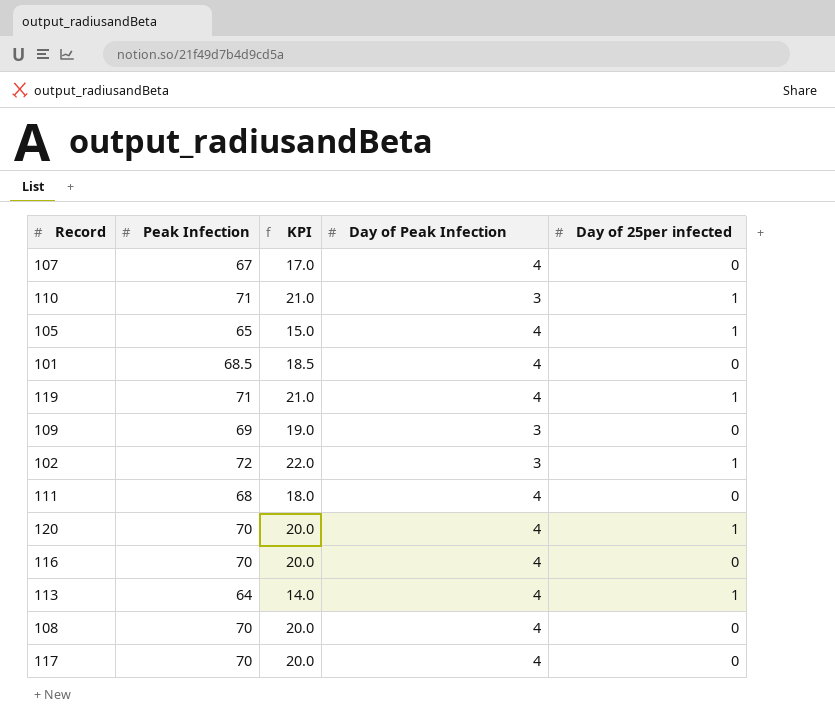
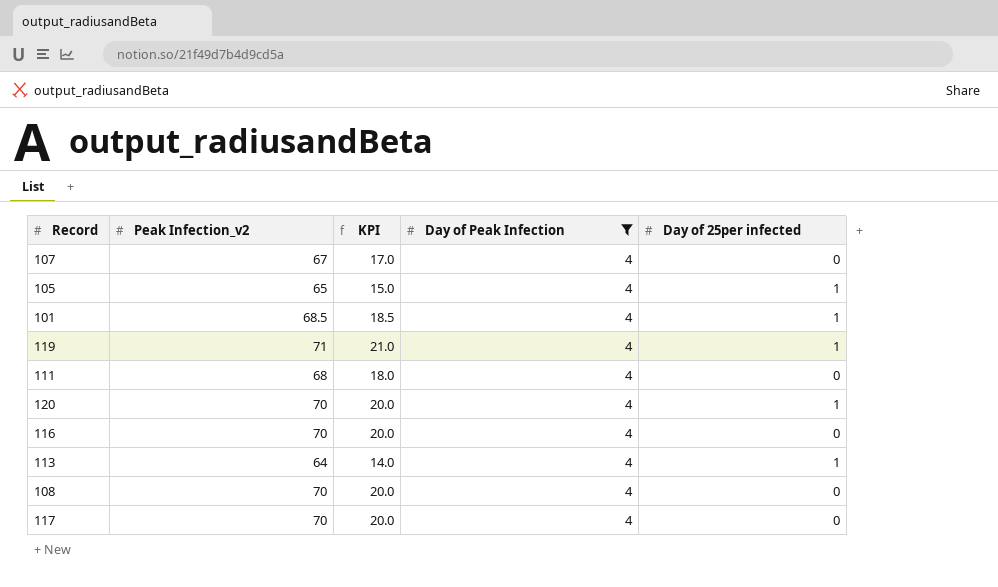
filter: none -> Day of Peak Infection = 4
column name: Peak Infection -> Peak Infection_v2
101 | Day of 25per infected: 0 -> 1

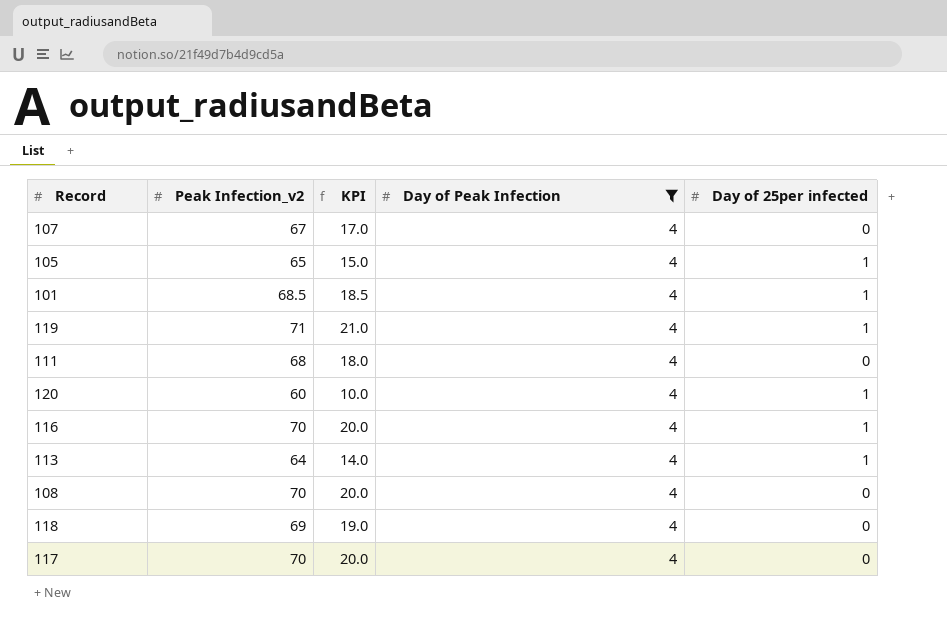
120 | Peak Infection_v2: 70 -> 60
120 | KPI: 20.0 -> 10.0
116 | Day of 25per infected: 0 -> 1
row 118: none -> 69 | 19.0 | 4 | 0

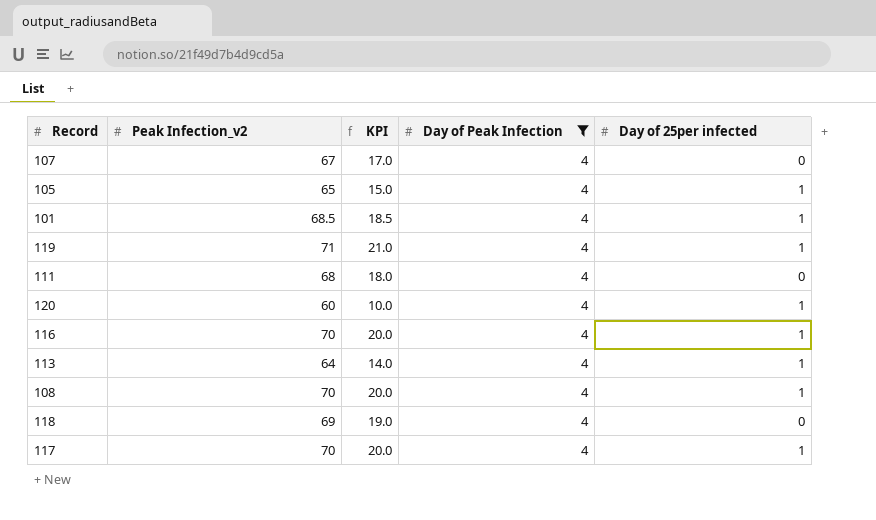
108 | Day of 25per infected: 0 -> 1
117 | Day of 25per infected: 0 -> 1

